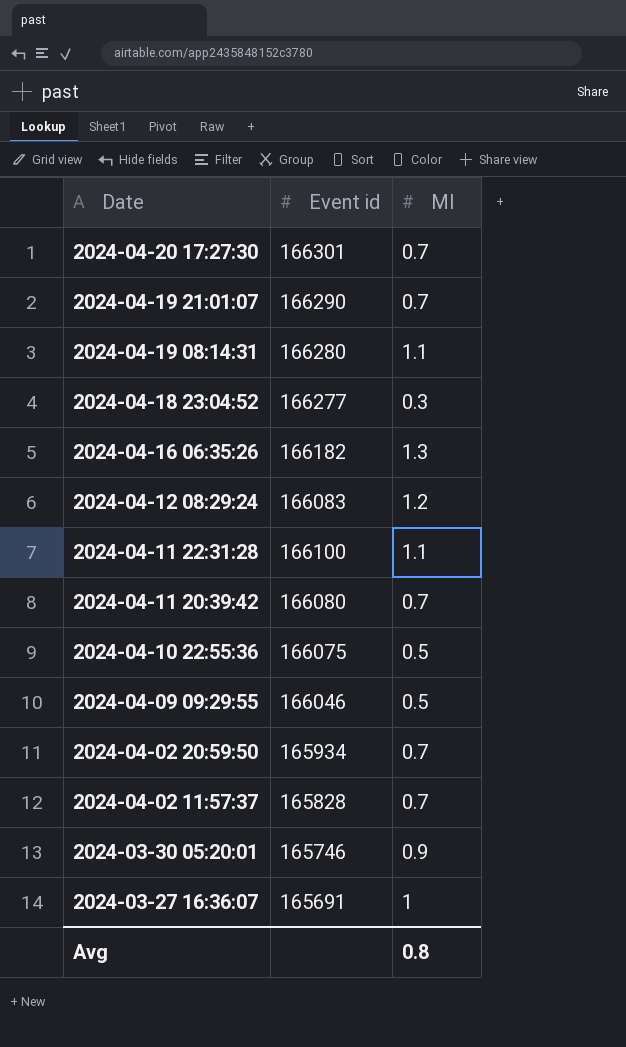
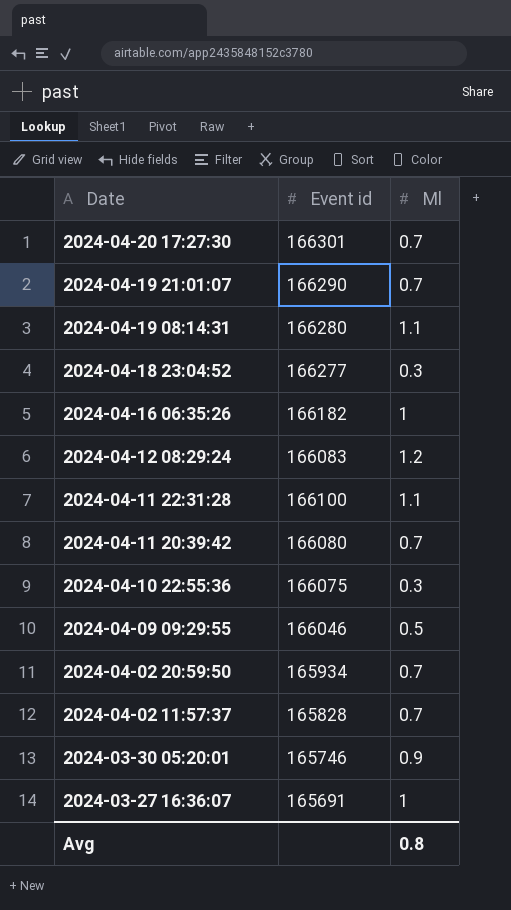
2024-04-16 06:35:26 | Ml: 1.3 -> 1
2024-04-10 22:55:36 | Ml: 0.5 -> 0.3

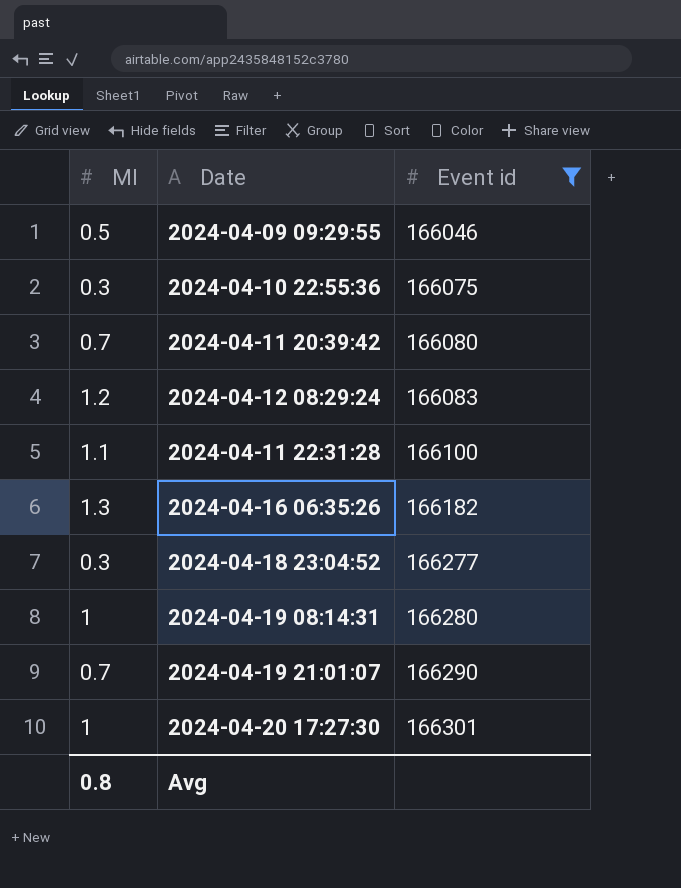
filter: none -> Event id >= 166046
row order: Date descending -> Event id ascending
column Ml | position: 3 -> 1
2024-04-16 06:35:26 | Ml: 1 -> 1.3
2024-04-19 08:14:31 | Ml: 1.1 -> 1
2024-04-20 17:27:30 | Ml: 0.7 -> 1

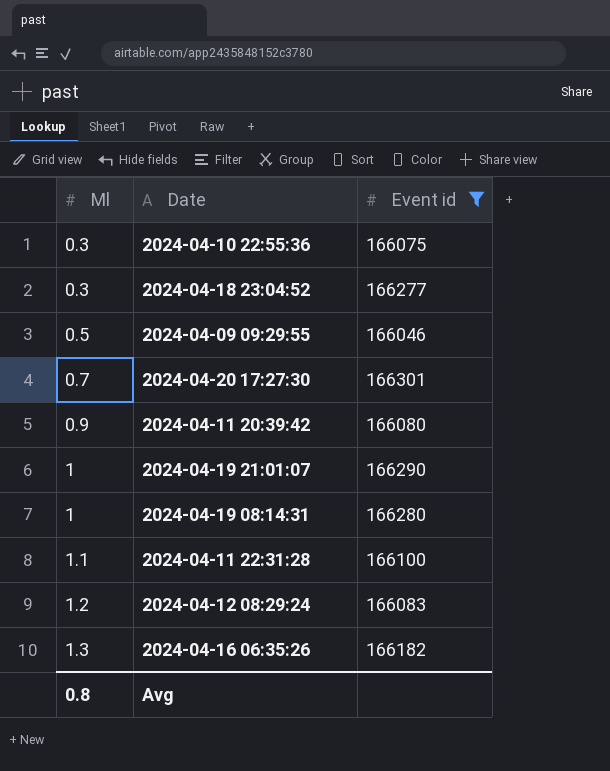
row order: Event id ascending -> Ml ascending
2024-04-20 17:27:30 | Ml: 1 -> 0.7
2024-04-11 20:39:42 | Ml: 0.7 -> 0.9
2024-04-19 21:01:07 | Ml: 0.7 -> 1

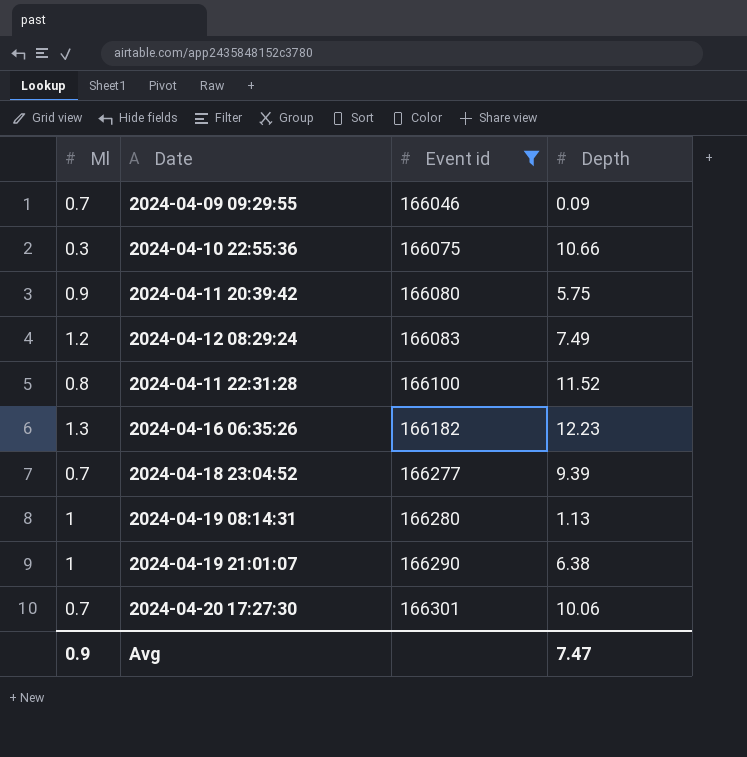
row order: Ml ascending -> Event id ascending
column Depth | position: none -> 4
2024-04-09 09:29:55 | Ml: 0.5 -> 0.7
2024-04-11 22:31:28 | Ml: 1.1 -> 0.8
2024-04-18 23:04:52 | Ml: 0.3 -> 0.7
Avg | Ml: 0.8 -> 0.9

